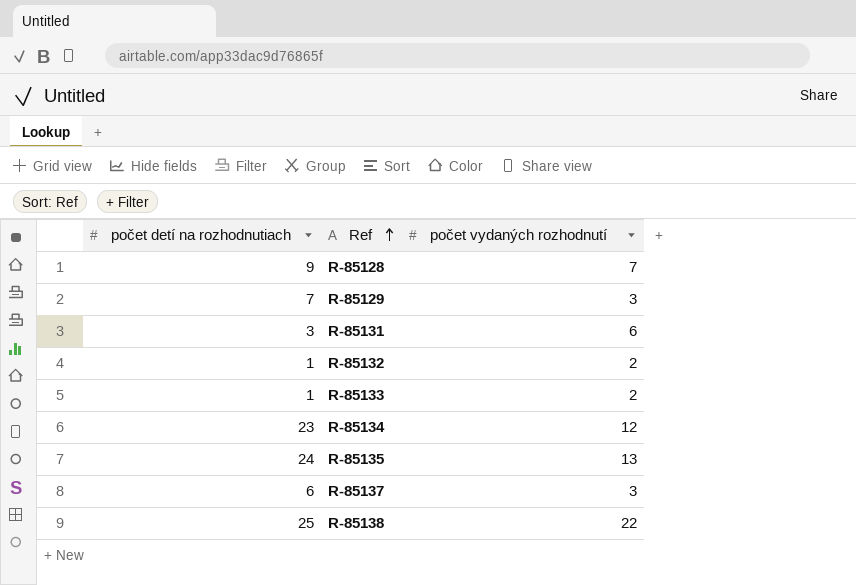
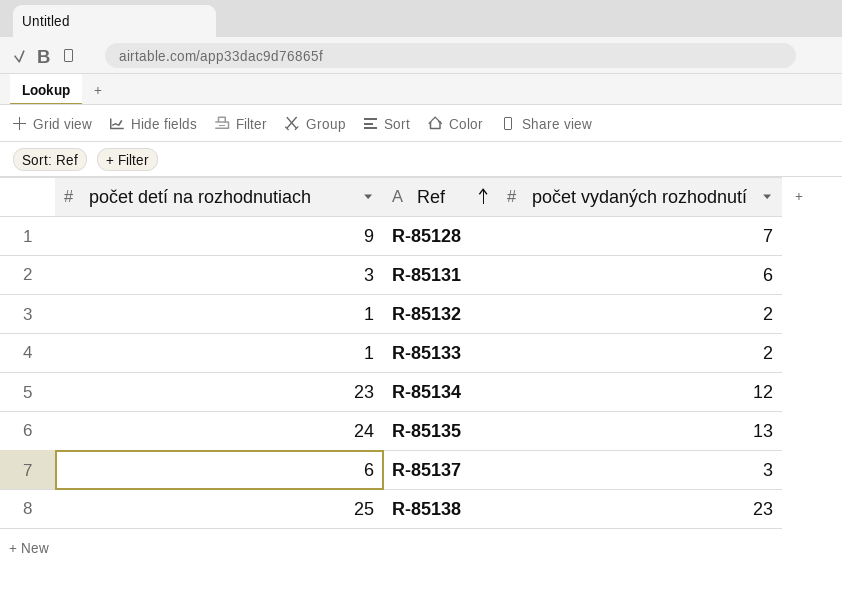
row R-85129: 7 | 3 -> none
R-85138 | počet vydaných rozhodnutí: 22 -> 23

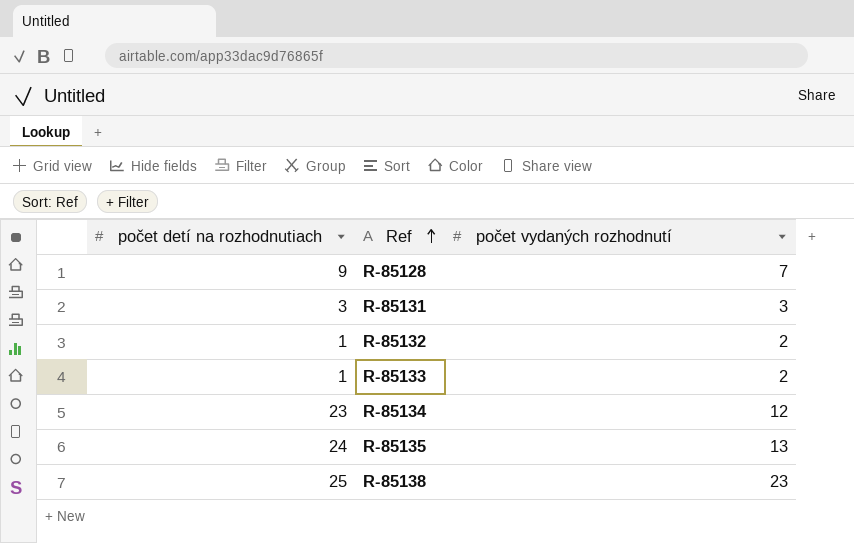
row R-85137: 6 | 3 -> none
R-85131 | počet vydaných rozhodnutí: 6 -> 3

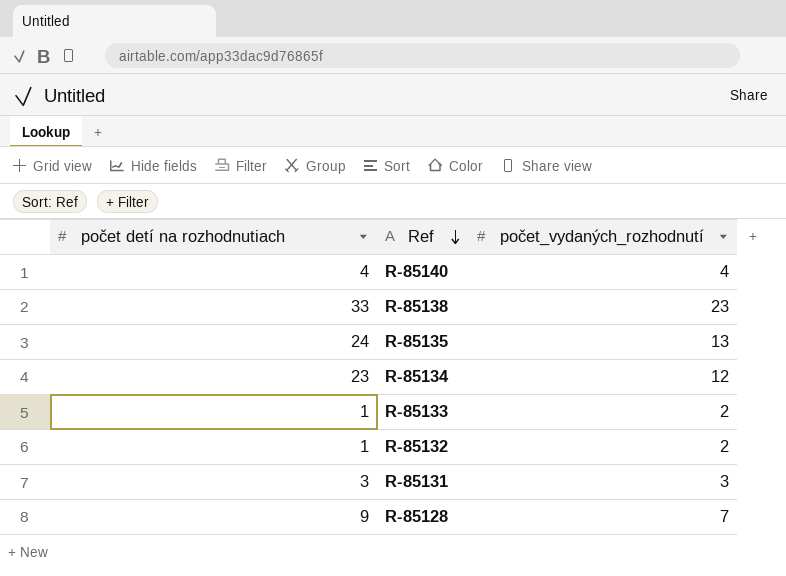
row order: Ref ascending -> Ref descending
column name: počet vydaných rozhodnutí -> počet_vydaných_rozhodnutí
row R-85140: none -> 4 | 4
R-85138 | počet detí na rozhodnutiach: 25 -> 33

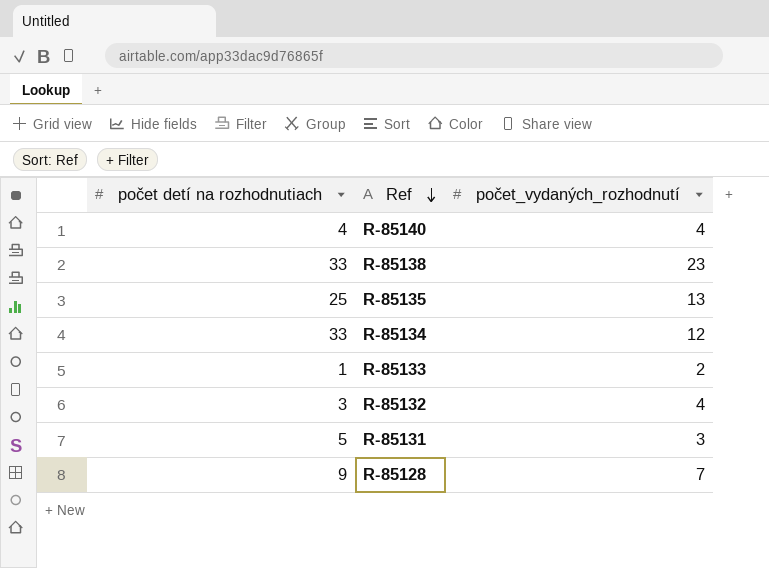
R-85135 | počet detí na rozhodnutiach: 24 -> 25
R-85134 | počet detí na rozhodnutiach: 23 -> 33
R-85132 | počet detí na rozhodnutiach: 1 -> 3
R-85132 | počet_vydaných_rozhodnutí: 2 -> 4
R-85131 | počet detí na rozhodnutiach: 3 -> 5

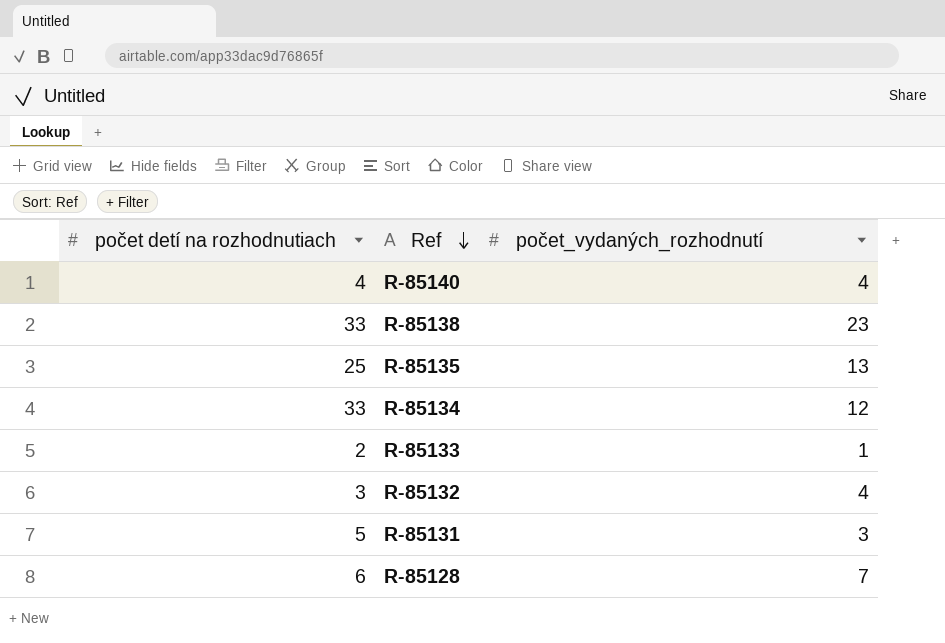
R-85133 | počet detí na rozhodnutiach: 1 -> 2
R-85133 | počet_vydaných_rozhodnutí: 2 -> 1
R-85128 | počet detí na rozhodnutiach: 9 -> 6

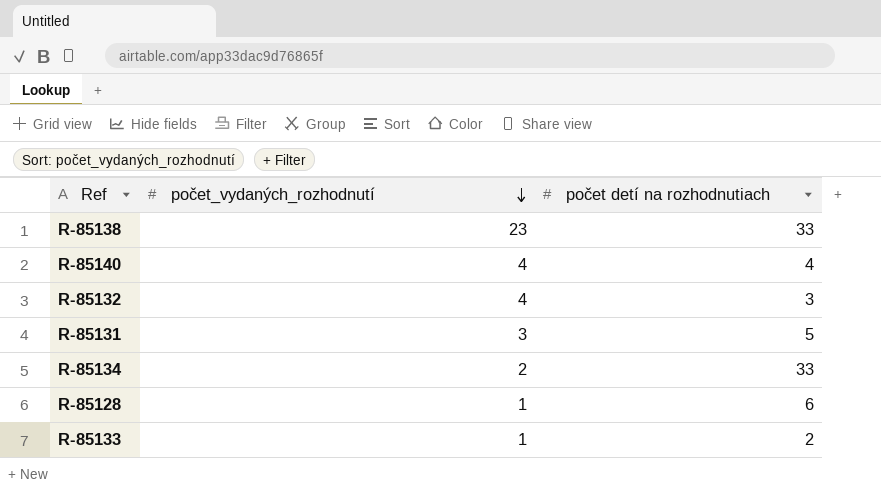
row order: Ref descending -> počet_vydaných_rozhodnutí descending
column počet detí na rozhodnutiach | position: 1 -> 3
row R-85135: 25 | 13 -> none
R-85134 | počet_vydaných_rozhodnutí: 12 -> 2
R-85128 | počet_vydaných_rozhodnutí: 7 -> 1

